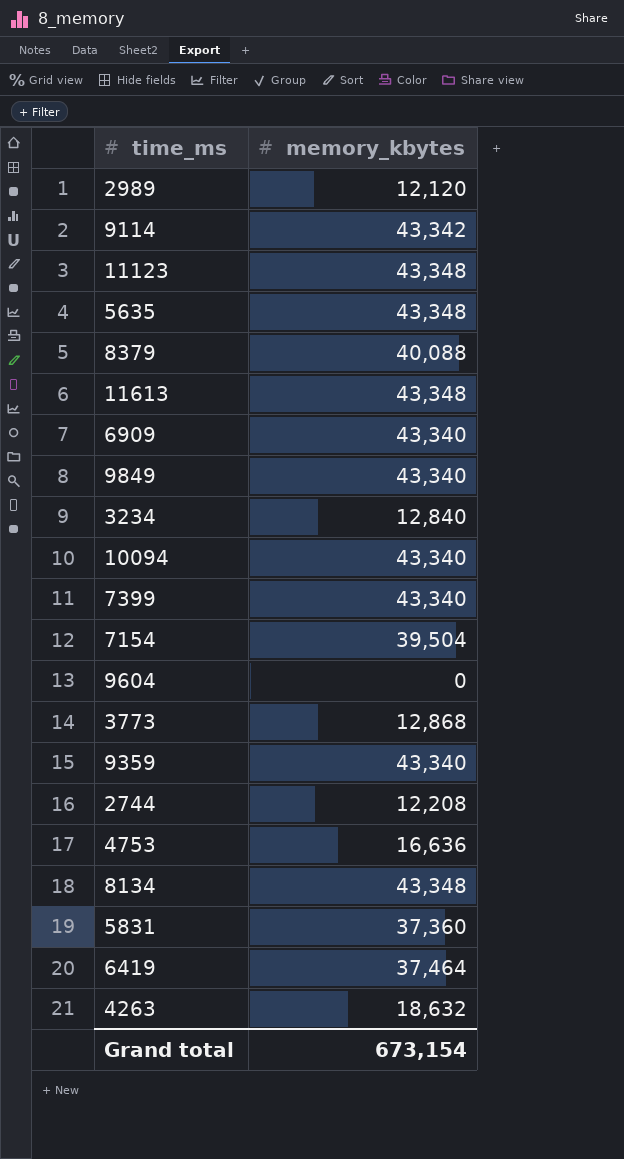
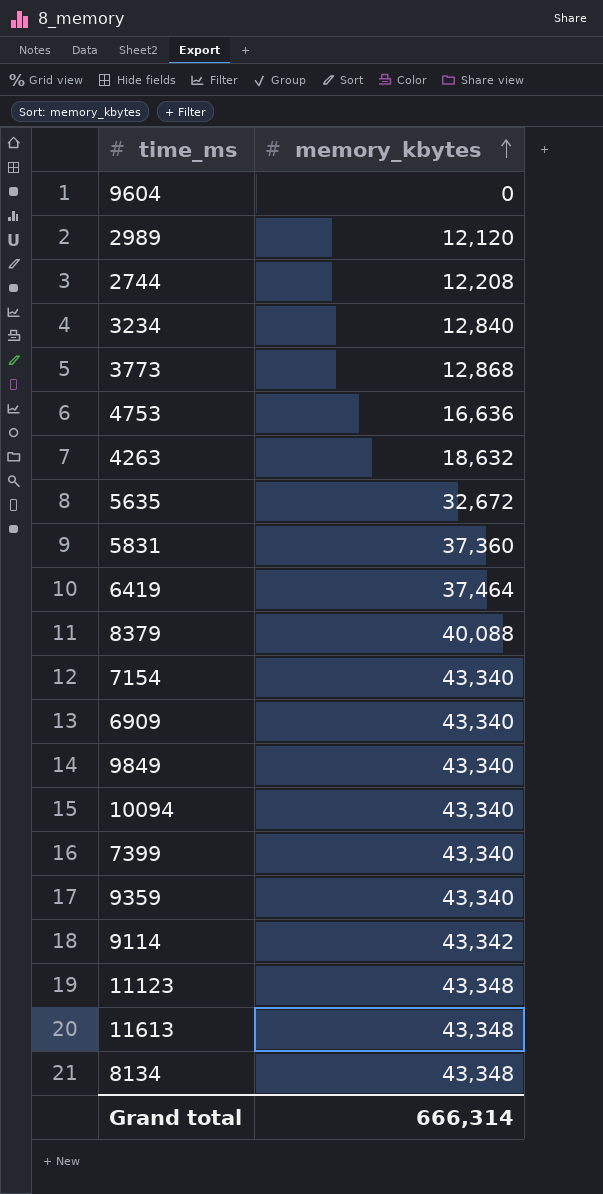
row order: none -> memory_kbytes ascending
5635 | memory_kbytes: 43,348 -> 32,672
7154 | memory_kbytes: 39,504 -> 43,340
Grand total | memory_kbytes: 673,154 -> 666,314

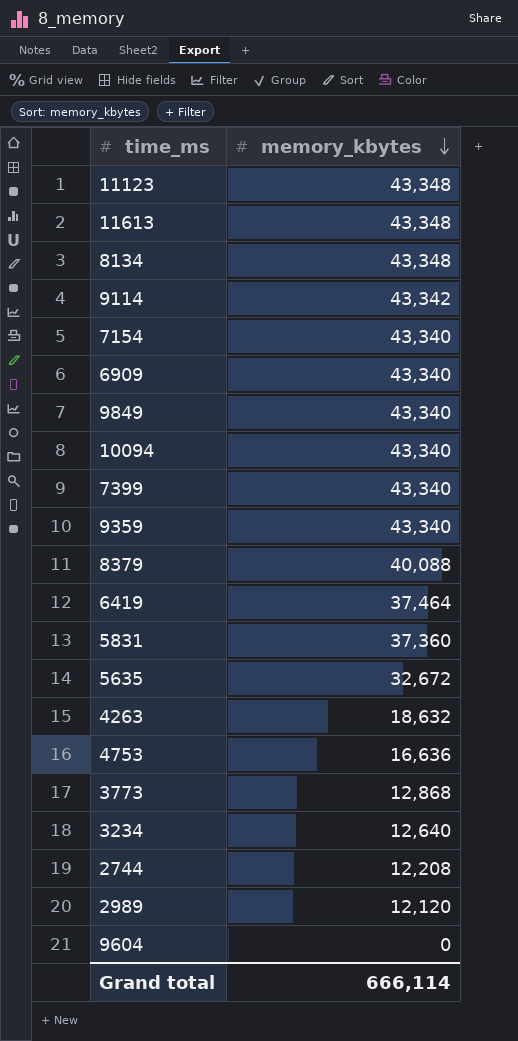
row order: memory_kbytes ascending -> memory_kbytes descending
3234 | memory_kbytes: 12,840 -> 12,640
Grand total | memory_kbytes: 666,314 -> 666,114

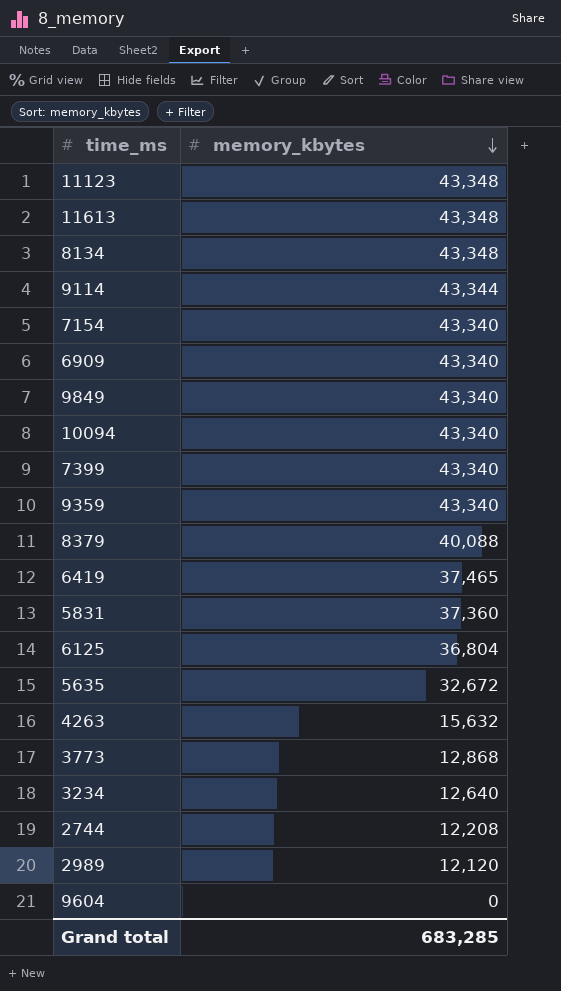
row 4753: 16,636 -> none
9114 | memory_kbytes: 43,342 -> 43,344
6419 | memory_kbytes: 37,464 -> 37,465
row 6125: none -> 36,804
4263 | memory_kbytes: 18,632 -> 15,632
Grand total | memory_kbytes: 666,114 -> 683,285

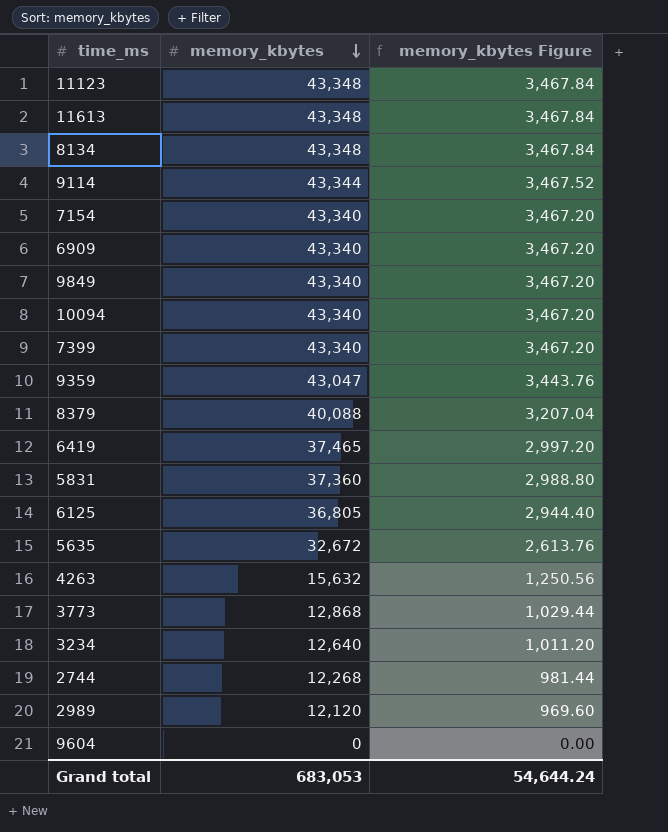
column memory_kbytes Figure | formula: none -> [memory_kbytes] * 0.08
9359 | memory_kbytes: 43,340 -> 43,047
6125 | memory_kbytes: 36,804 -> 36,805
2744 | memory_kbytes: 12,208 -> 12,268
Grand total | memory_kbytes: 683,285 -> 683,053

